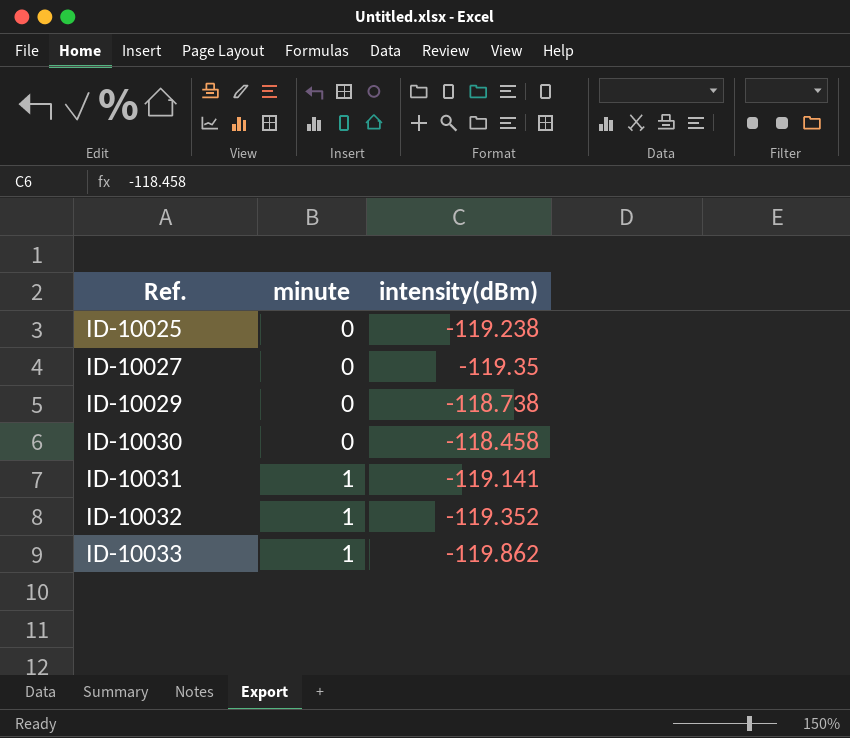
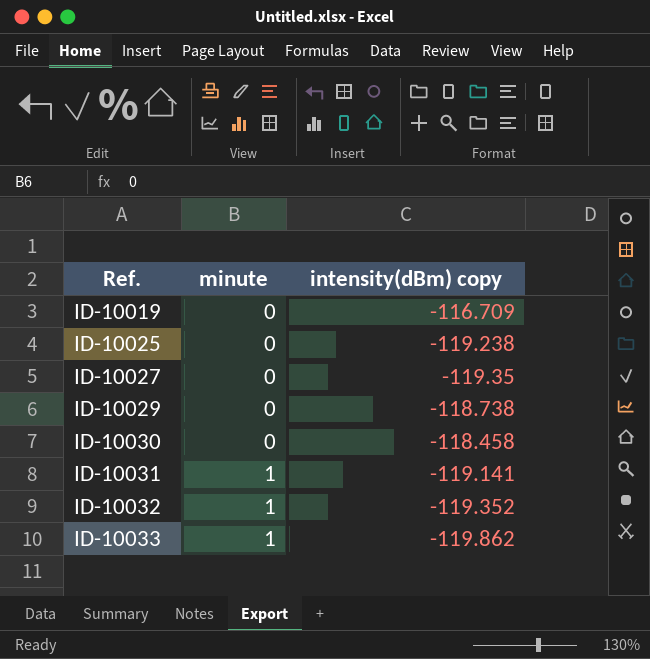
column name: intensity(dBm) -> intensity(dBm) copy
row ID-10019: none -> 0 | -116.709

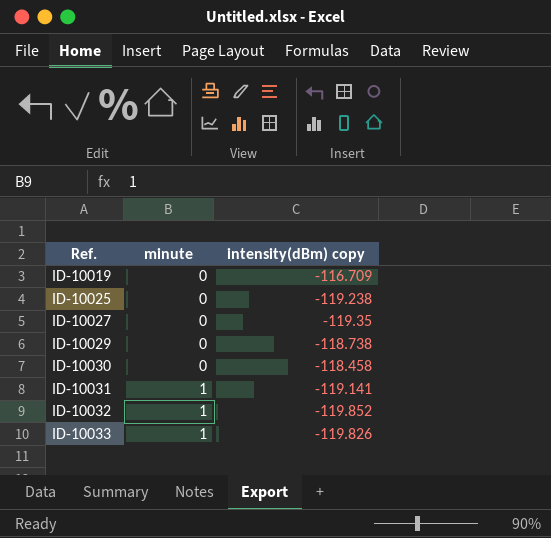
ID-10032 | intensity(dBm) copy: -119.352 -> -119.852
ID-10033 | intensity(dBm) copy: -119.862 -> -119.826

